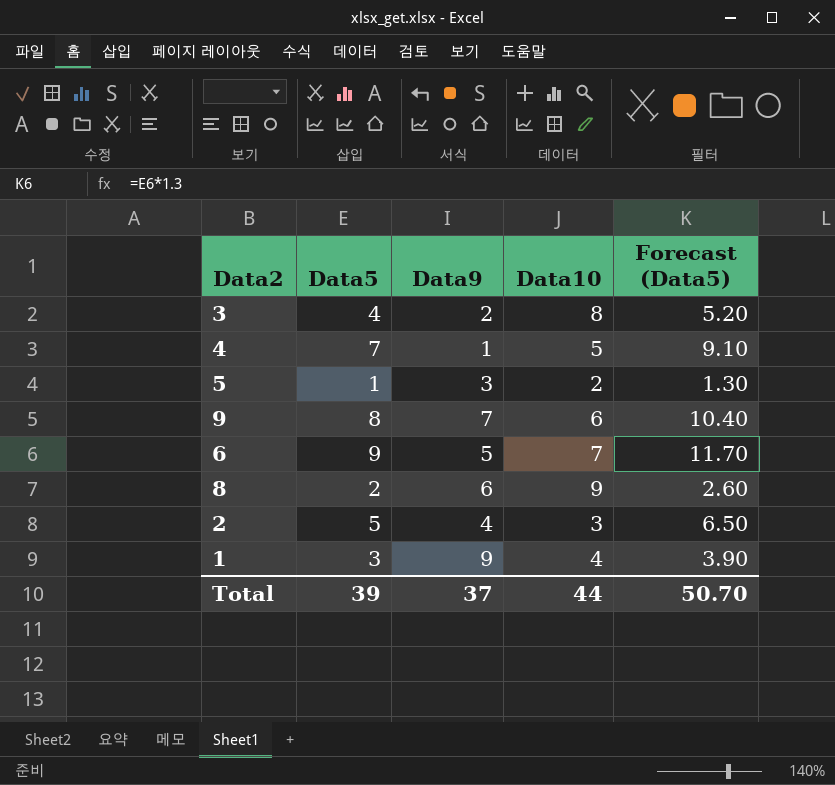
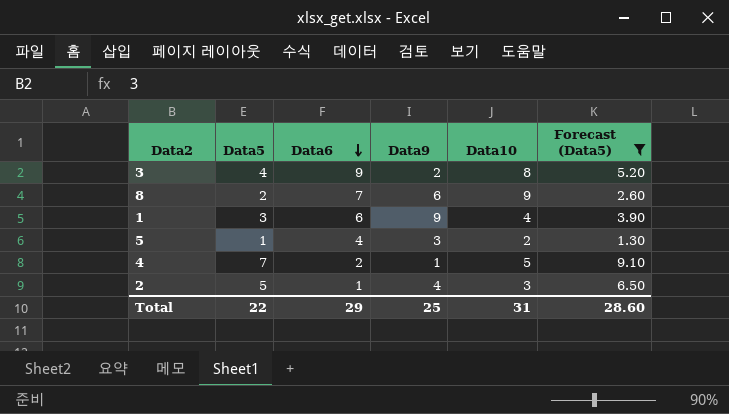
filter: none -> Forecast (Data5) <= 9.10
row order: none -> Data6 descending
column Data6 | position: none -> 3
Total | Data5: 39 -> 22
Total | Data9: 37 -> 25
Total | Data10: 44 -> 31
Total | Forecast (Data5): 50.70 -> 28.60

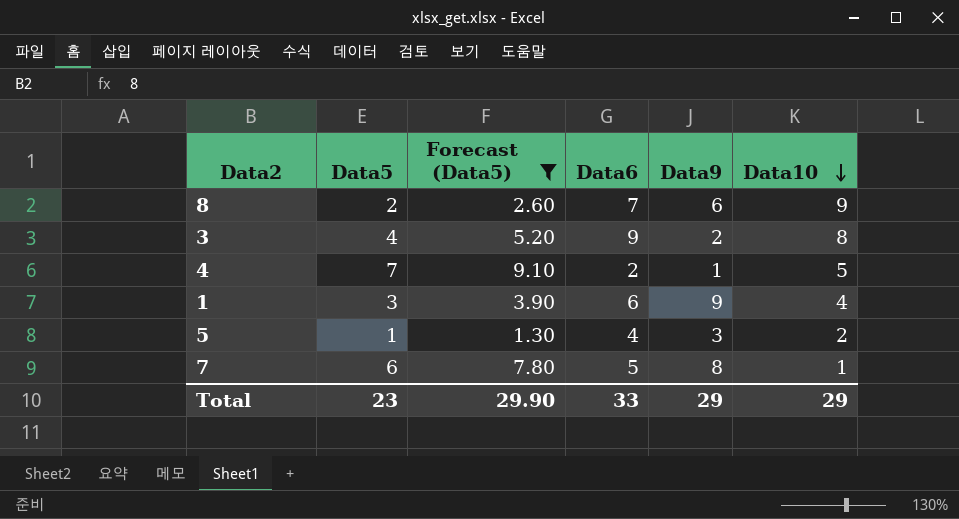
row order: Data6 descending -> Data10 descending
column Forecast (Data5) | position: 6 -> 3
row 2: 5 | 1 | 4 | 3 | 6.50 -> none
row 7: none -> 6 | 7.80 | 5 | 8 | 1
Total | Data5: 22 -> 23
Total | Forecast (Data5): 28.60 -> 29.90
Total | Data6: 29 -> 33
Total | Data9: 25 -> 29
Total | Data10: 31 -> 29

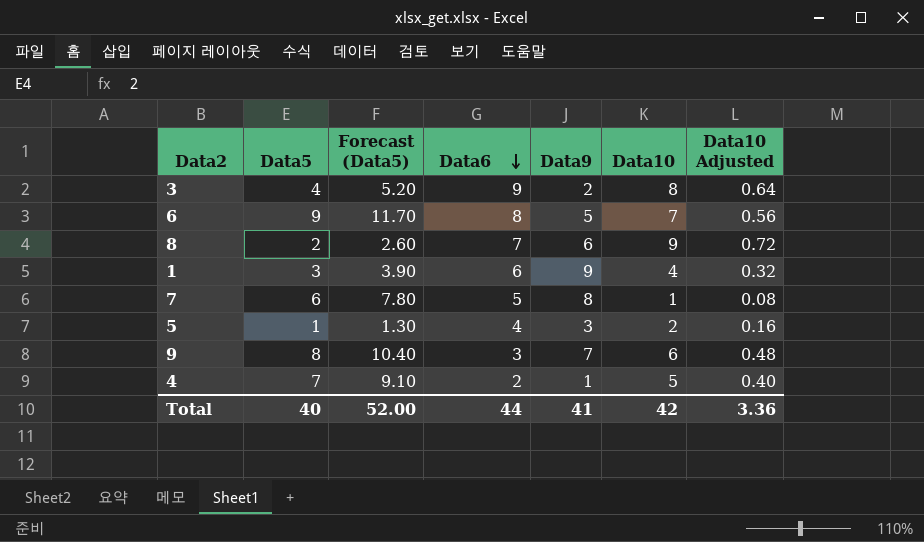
filter: Forecast (Data5) <= 9.10 -> none
row order: Data10 descending -> Data6 descending
column Data10 Adjusted | formula: none -> [Data10] * 0.08
Total | Data5: 23 -> 40
Total | Forecast (Data5): 29.90 -> 52.00
Total | Data6: 33 -> 44
Total | Data9: 29 -> 41
Total | Data10: 29 -> 42

